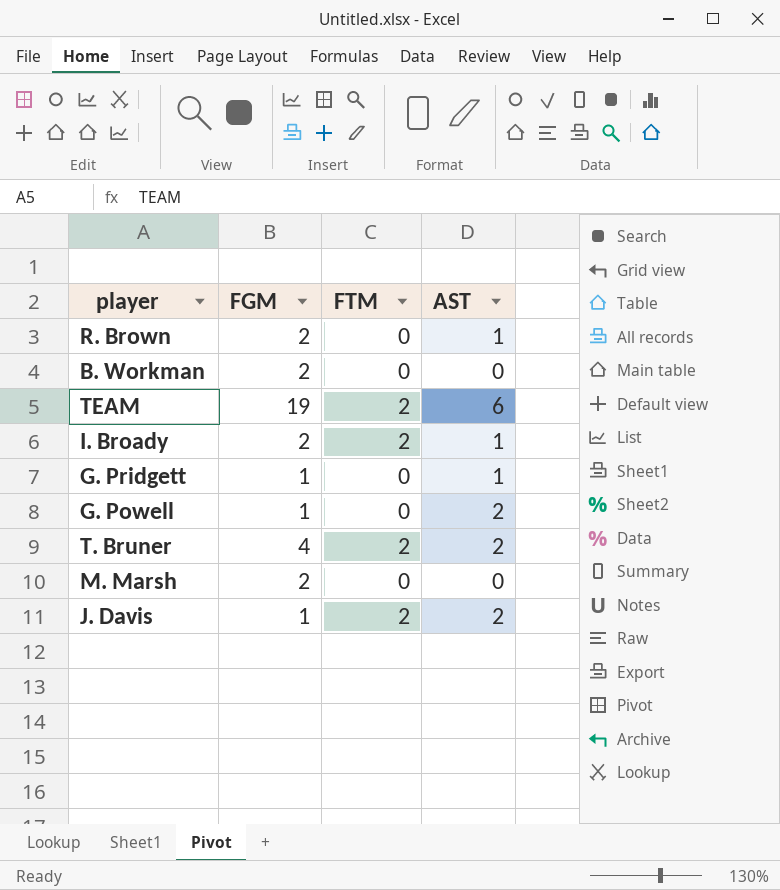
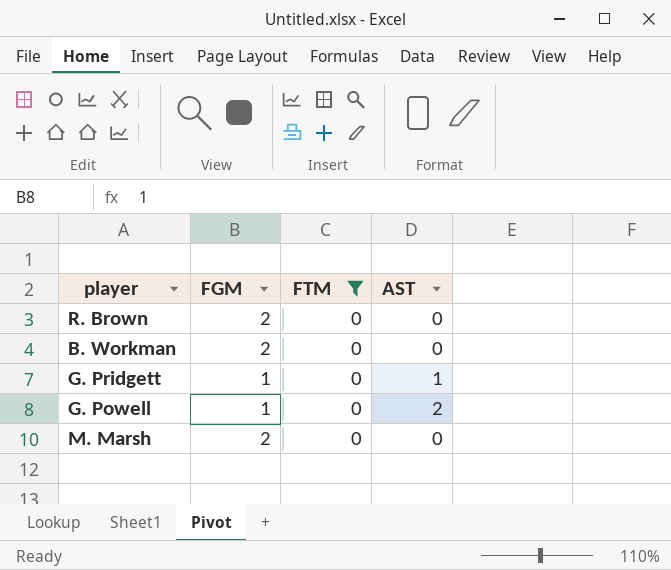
filter: none -> FTM = 0
R. Brown | AST: 1 -> 0

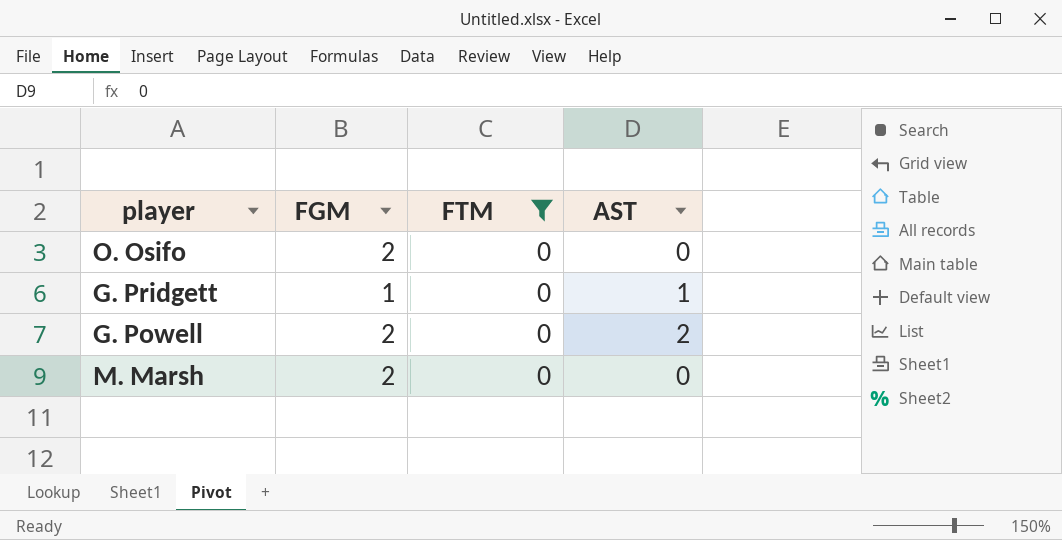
row R. Brown: 2 | 0 | 0 -> none
row B. Workman: 2 | 0 | 0 -> none
row O. Osifo: none -> 2 | 0 | 0
G. Powell | FGM: 1 -> 2

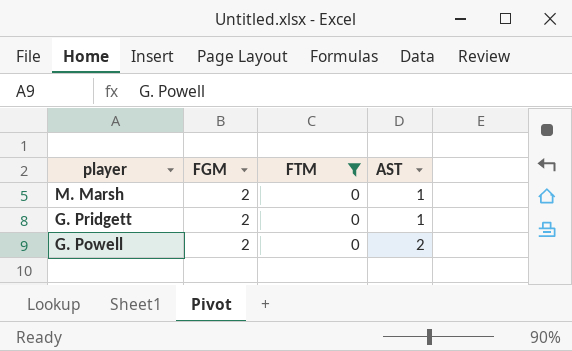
row order: none -> player descending
row O. Osifo: 2 | 0 | 0 -> none
M. Marsh | AST: 0 -> 1
G. Pridgett | FGM: 1 -> 2

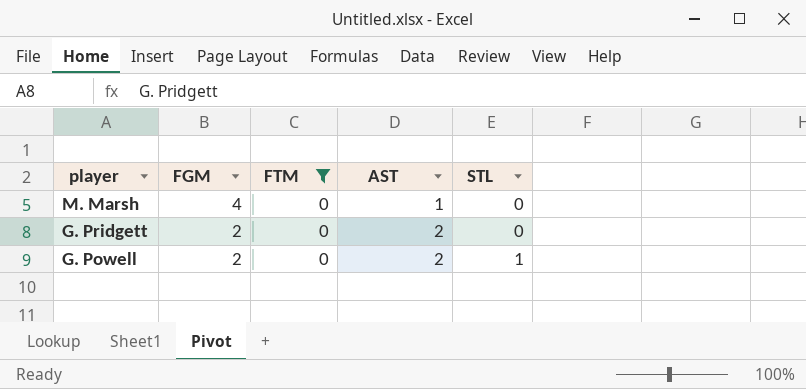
column STL | position: none -> 5
M. Marsh | FGM: 2 -> 4
G. Pridgett | AST: 1 -> 2

